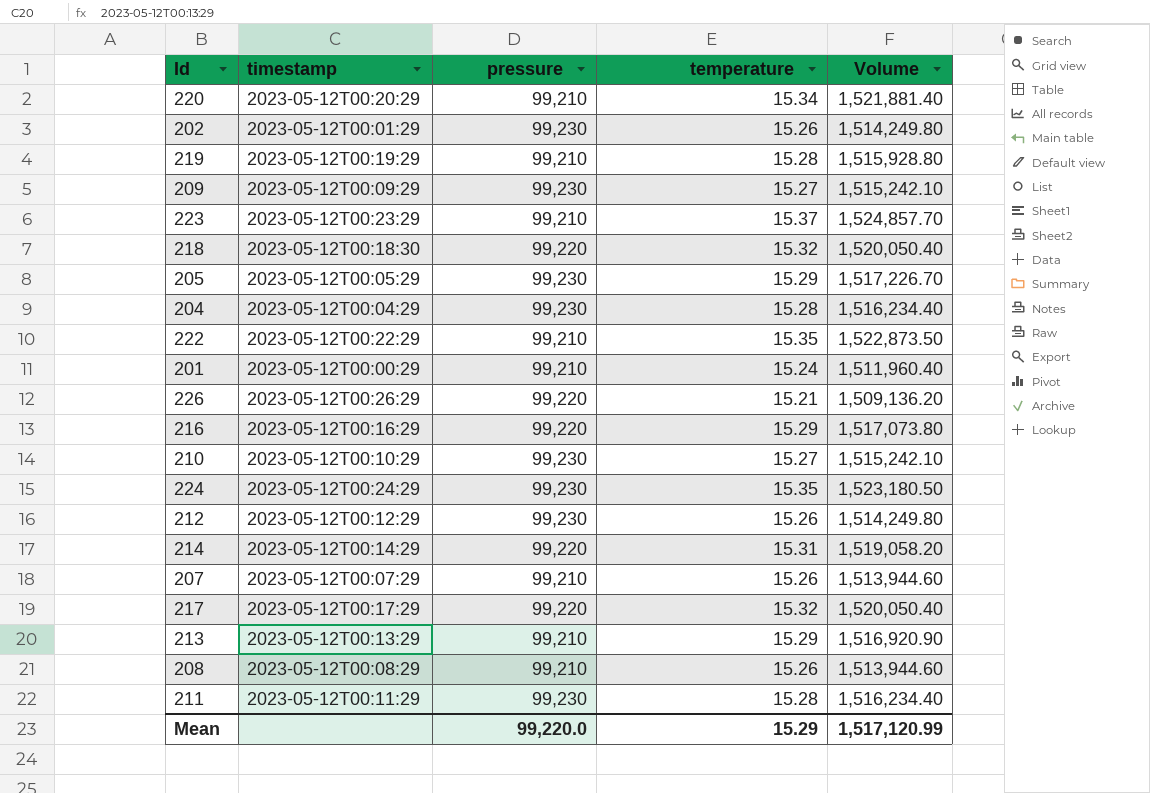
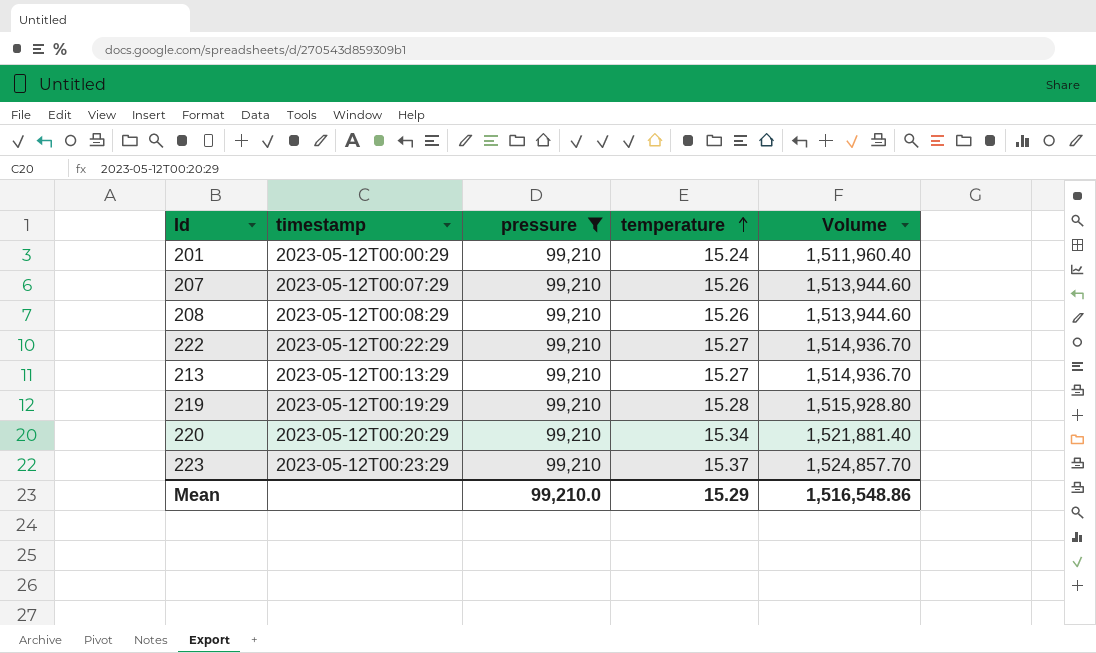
filter: none -> pressure = 99,210
row order: none -> temperature ascending
222 | temperature: 15.35 -> 15.27
222 | Volume: 1,522,873.50 -> 1,514,936.70
213 | temperature: 15.29 -> 15.27
213 | Volume: 1,516,920.90 -> 1,514,936.70
Mean | pressure: 99,220.0 -> 99,210.0
Mean | Volume: 1,517,120.99 -> 1,516,548.86

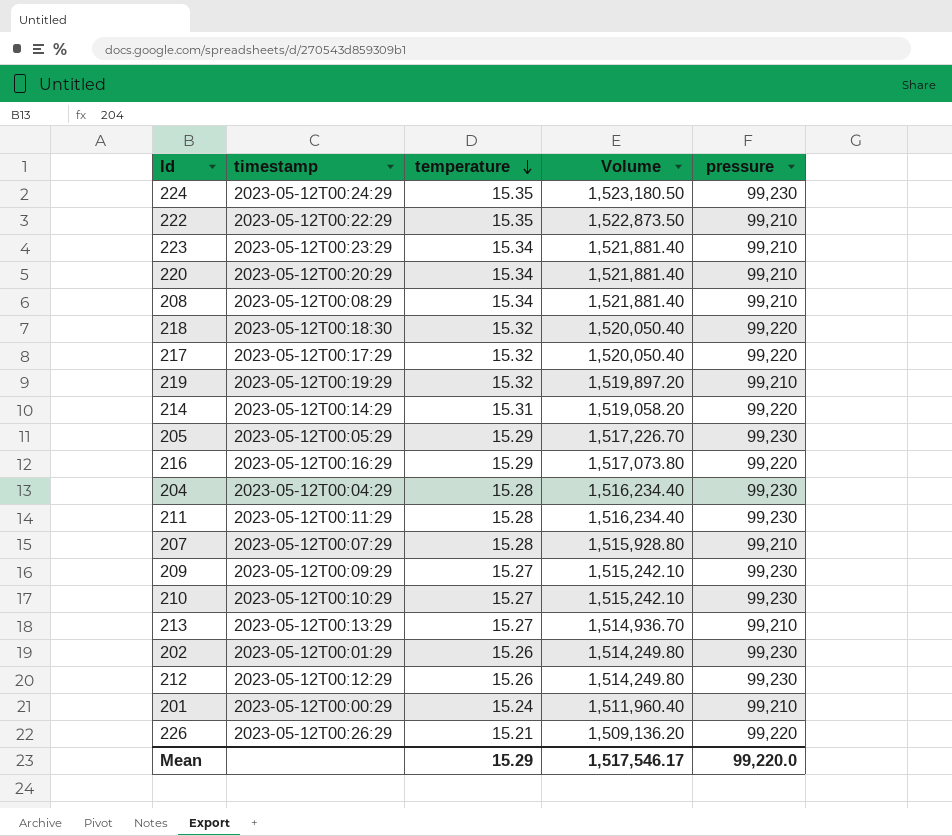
filter: pressure = 99,210 -> none
row order: temperature ascending -> temperature descending
column pressure | position: 3 -> 5
222 | temperature: 15.27 -> 15.35
222 | Volume: 1,514,936.70 -> 1,522,873.50
223 | temperature: 15.37 -> 15.34
223 | Volume: 1,524,857.70 -> 1,521,881.40
208 | temperature: 15.26 -> 15.34
208 | Volume: 1,513,944.60 -> 1,521,881.40
219 | temperature: 15.28 -> 15.32
219 | Volume: 1,515,928.80 -> 1,519,897.20
207 | temperature: 15.26 -> 15.28
207 | Volume: 1,513,944.60 -> 1,515,928.80
Mean | Volume: 1,516,548.86 -> 1,517,546.17
Mean | pressure: 99,210.0 -> 99,220.0

